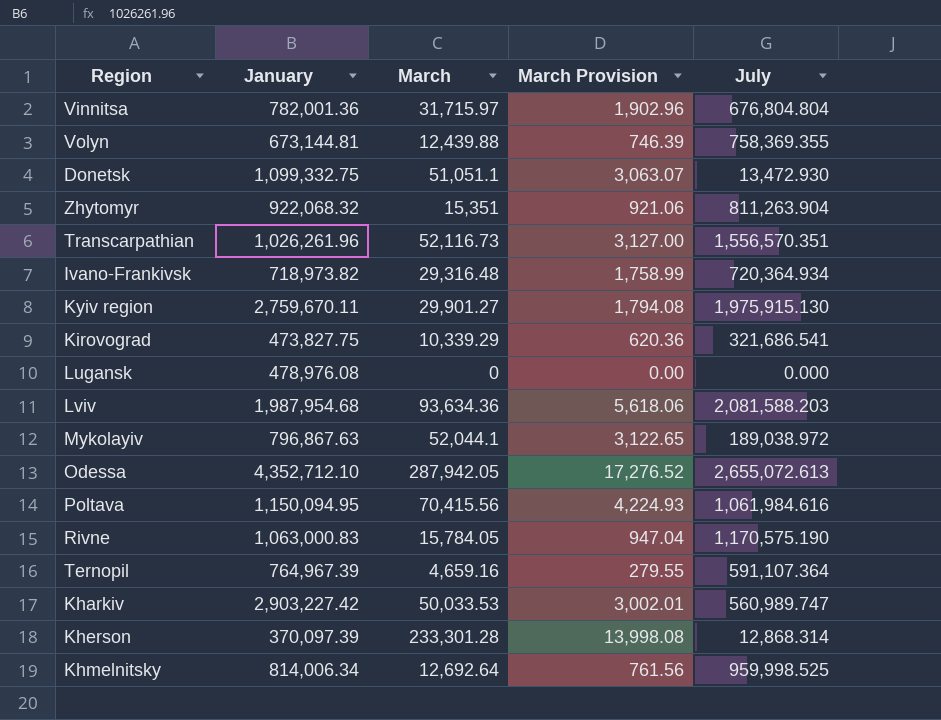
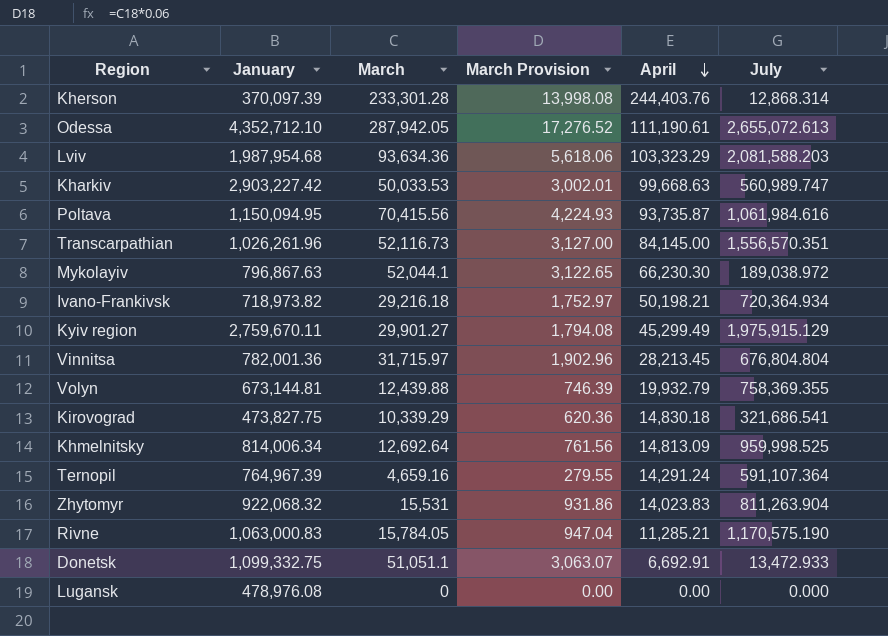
row order: none -> April descending
column April | position: none -> 5
Ivano-Frankivsk | March: 29,316.48 -> 29,216.18
Ivano-Frankivsk | March Provision: 1,758.99 -> 1,752.97
Kyiv region | July: 1,975,915.130 -> 1,975,915.129
Zhytomyr | March: 15,351 -> 15,531
Zhytomyr | March Provision: 921.06 -> 931.86
Donetsk | July: 13,472.930 -> 13,472.933

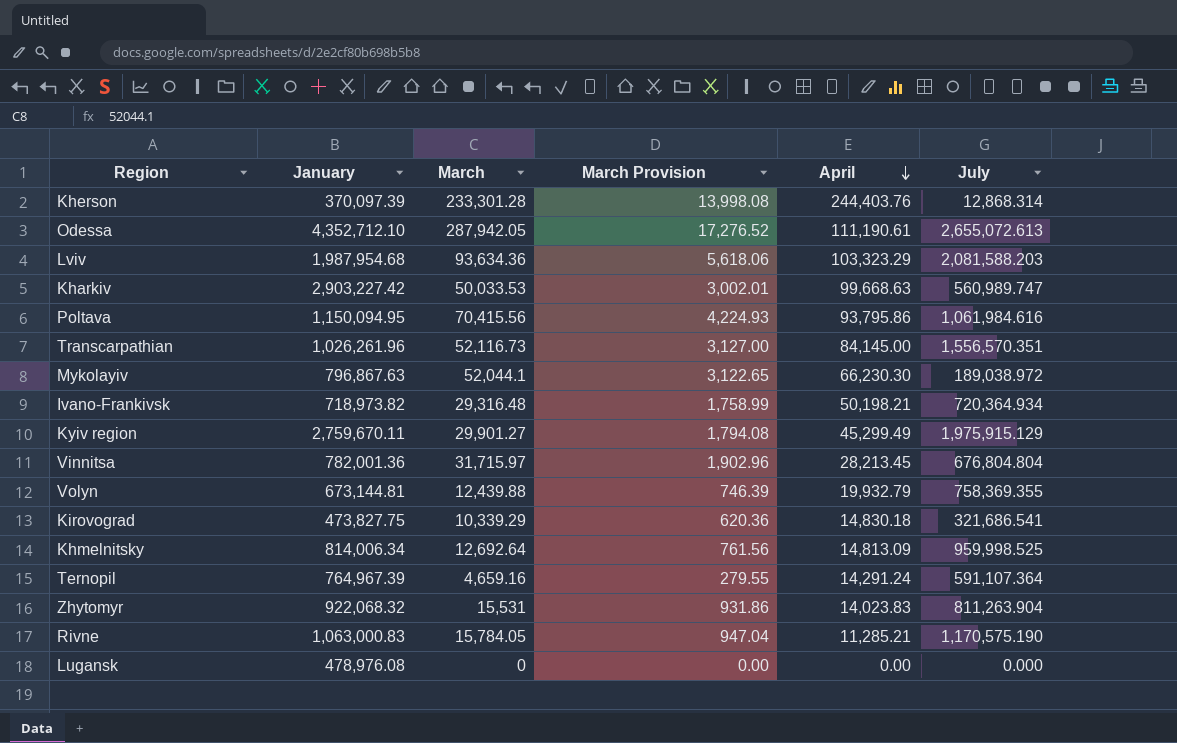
row Donetsk: 1,099,332.75 | 51,051.1 | 3,063.07 | 6,692.91 | 13,472.933 -> none
Poltava | April: 93,735.87 -> 93,795.86
Ivano-Frankivsk | March: 29,216.18 -> 29,316.48
Ivano-Frankivsk | March Provision: 1,752.97 -> 1,758.99

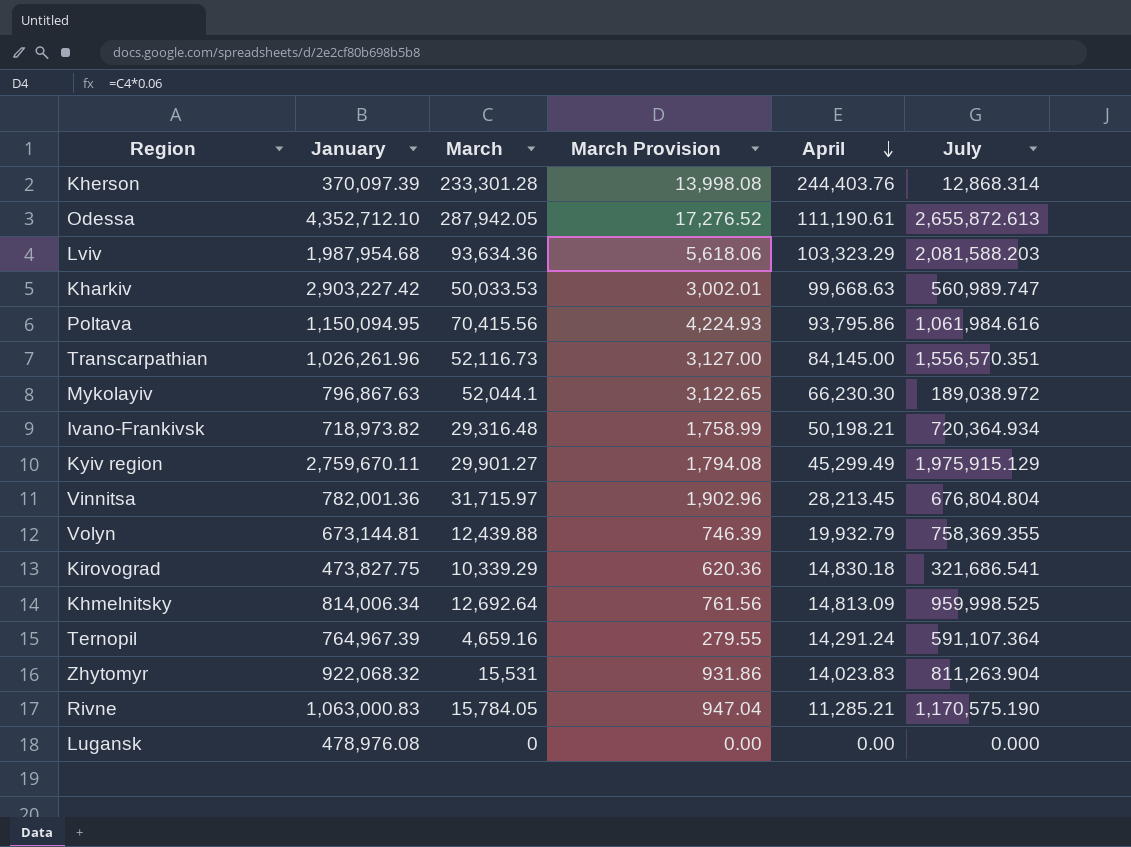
Odessa | July: 2,655,072.613 -> 2,655,872.613

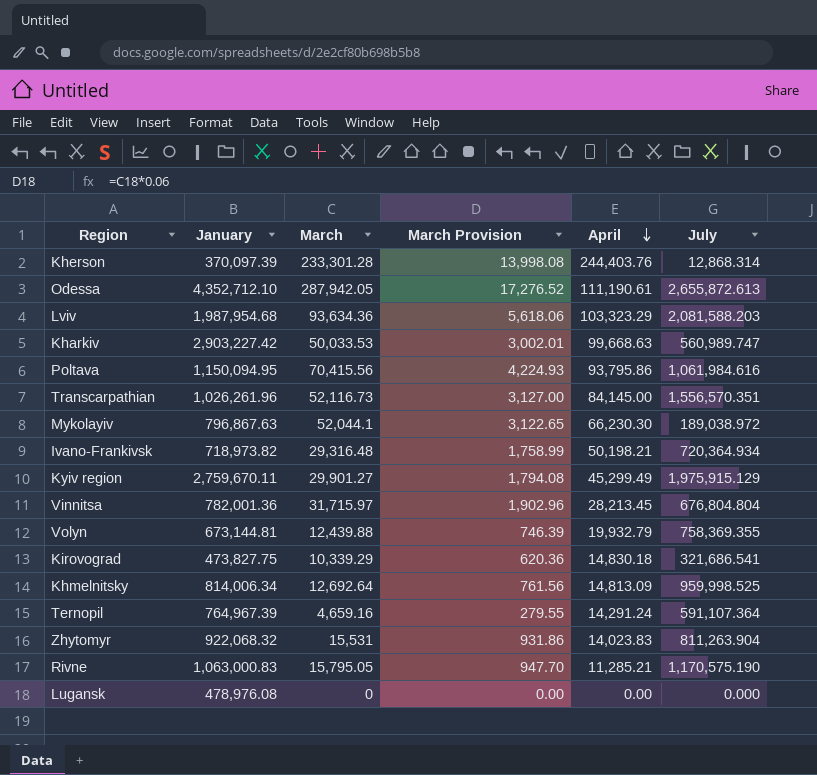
Rivne | March: 15,784.05 -> 15,795.05
Rivne | March Provision: 947.04 -> 947.70

